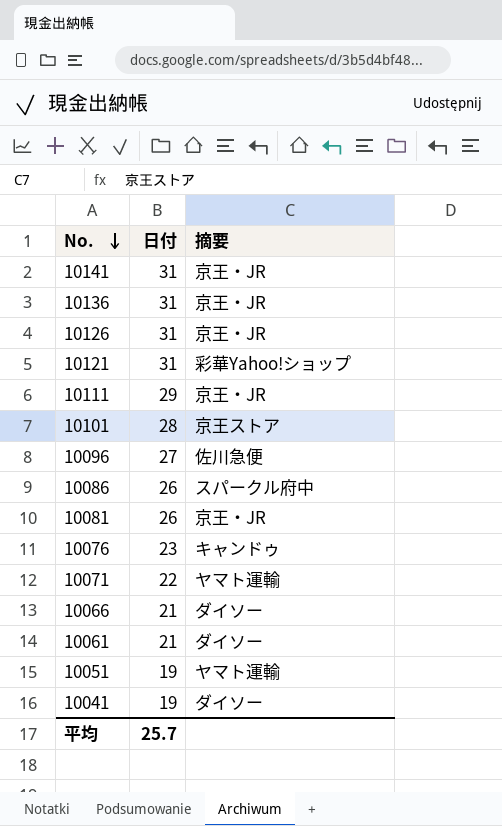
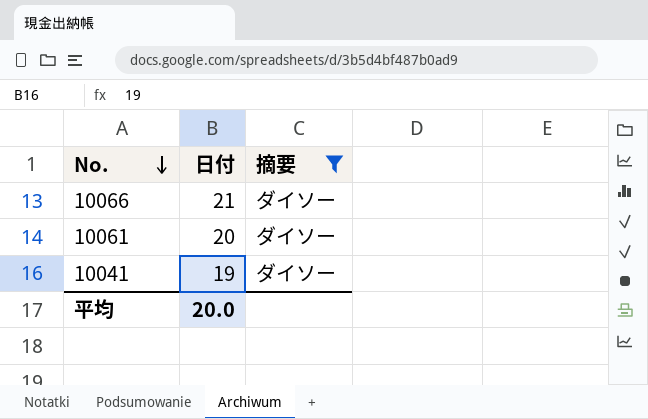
filter: none -> 摘要 = ダイソー
10061 | 日付: 21 -> 20
平均 | 日付: 25.7 -> 20.0

